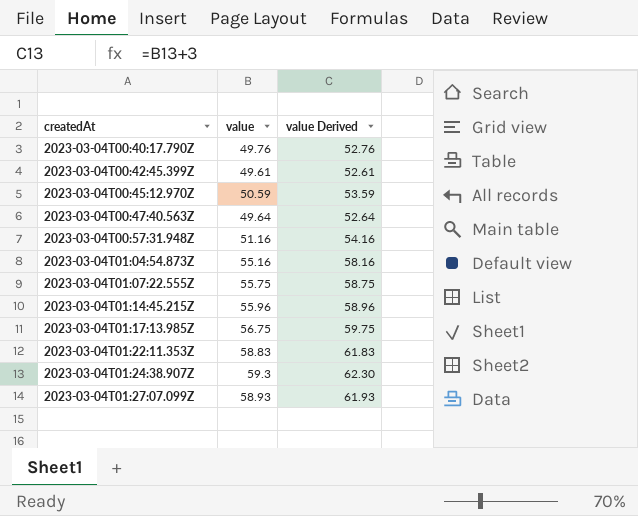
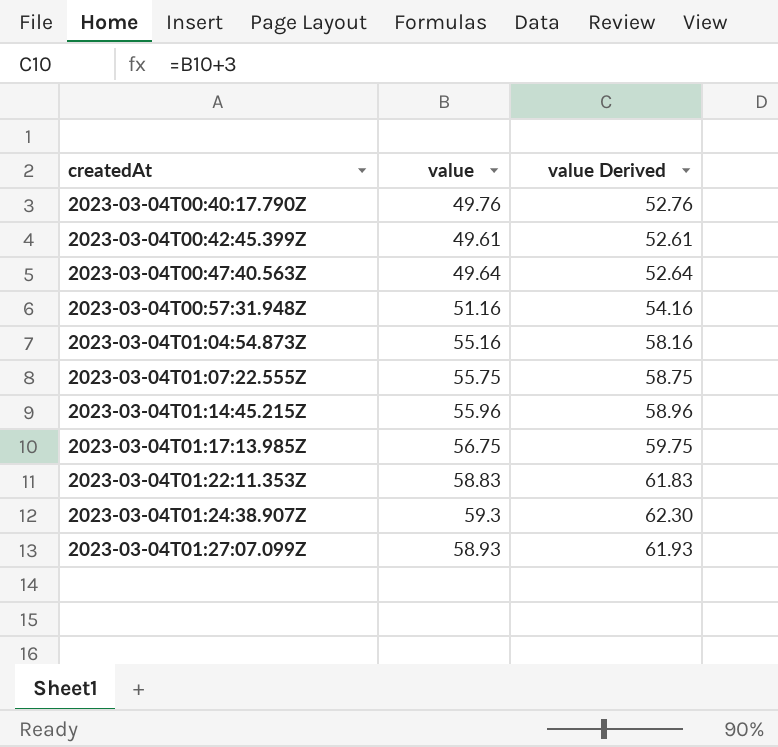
row 2023-03-04T00:45:12.970Z: 50.59 | 53.59 -> none

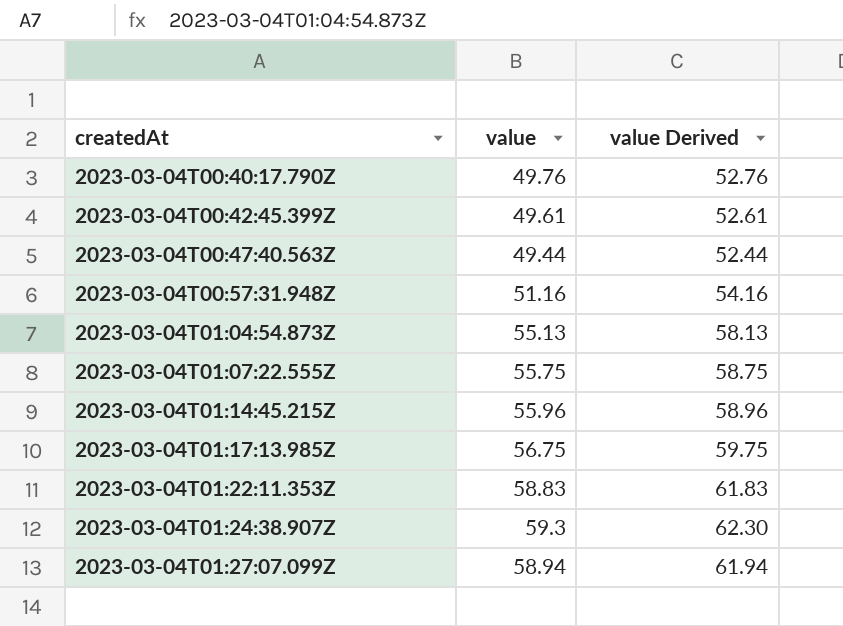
2023-03-04T00:47:40.563Z | value: 49.64 -> 49.44
2023-03-04T00:47:40.563Z | value Derived: 52.64 -> 52.44
2023-03-04T01:04:54.873Z | value: 55.16 -> 55.13
2023-03-04T01:04:54.873Z | value Derived: 58.16 -> 58.13
2023-03-04T01:27:07.099Z | value: 58.93 -> 58.94
2023-03-04T01:27:07.099Z | value Derived: 61.93 -> 61.94

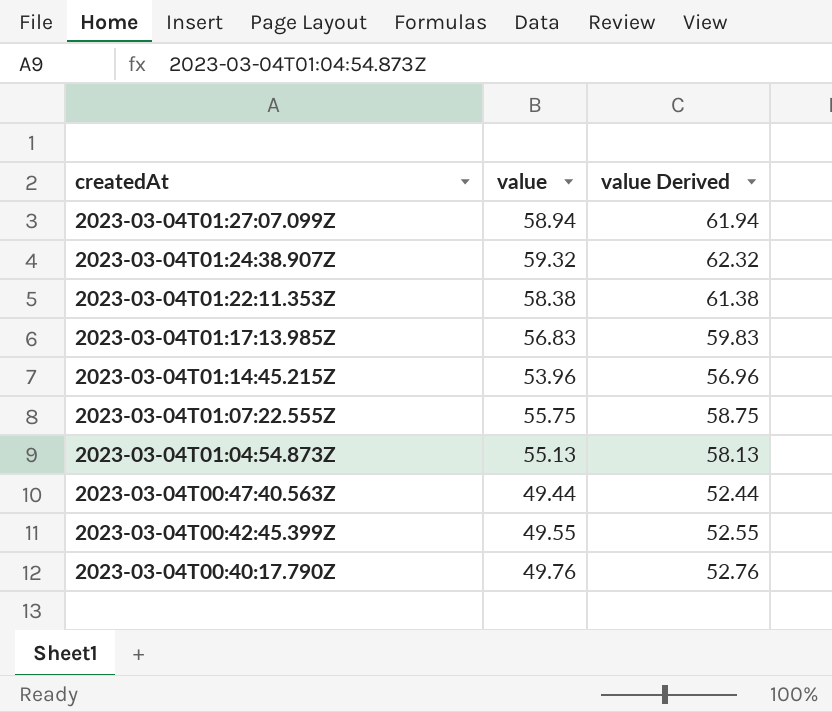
row order: createdAt ascending -> createdAt descending
row 2023-03-04T00:57:31.948Z: 51.16 | 54.16 -> none
2023-03-04T01:24:38.907Z | value: 59.3 -> 59.32
2023-03-04T01:24:38.907Z | value Derived: 62.30 -> 62.32
2023-03-04T01:22:11.353Z | value: 58.83 -> 58.38
2023-03-04T01:22:11.353Z | value Derived: 61.83 -> 61.38
2023-03-04T01:17:13.985Z | value: 56.75 -> 56.83
2023-03-04T01:17:13.985Z | value Derived: 59.75 -> 59.83
2023-03-04T01:14:45.215Z | value: 55.96 -> 53.96
2023-03-04T01:14:45.215Z | value Derived: 58.96 -> 56.96
2023-03-04T00:42:45.399Z | value: 49.61 -> 49.55
2023-03-04T00:42:45.399Z | value Derived: 52.61 -> 52.55

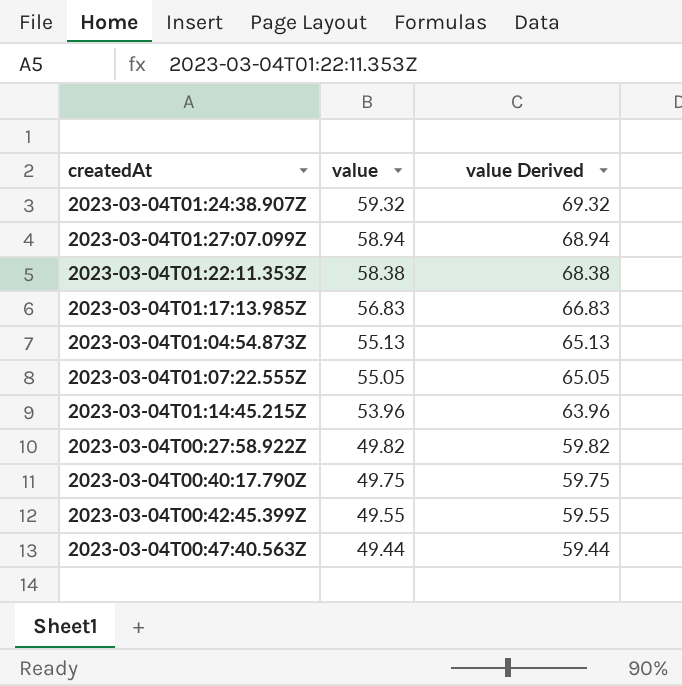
row order: createdAt descending -> value descending
column value Derived | formula: [value] + 3 -> [value] + 10
2023-03-04T01:07:22.555Z | value: 55.75 -> 55.05
row 2023-03-04T00:27:58.922Z: none -> 49.82 | 59.82
2023-03-04T00:40:17.790Z | value: 49.76 -> 49.75

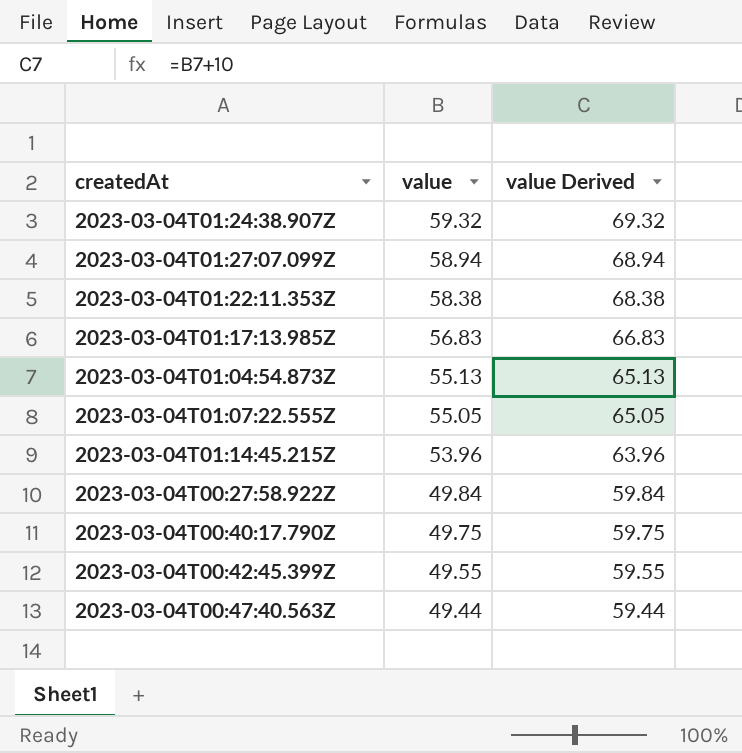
2023-03-04T00:27:58.922Z | value: 49.82 -> 49.84
2023-03-04T00:27:58.922Z | value Derived: 59.82 -> 59.84

